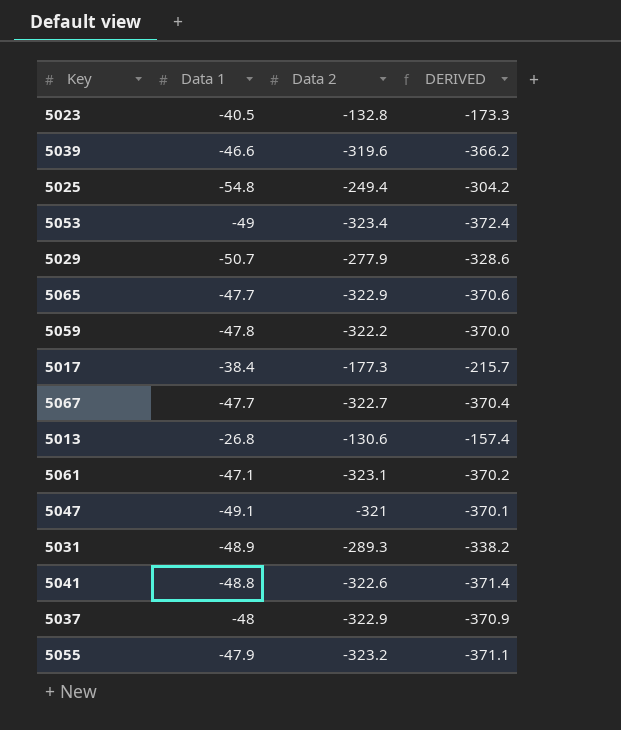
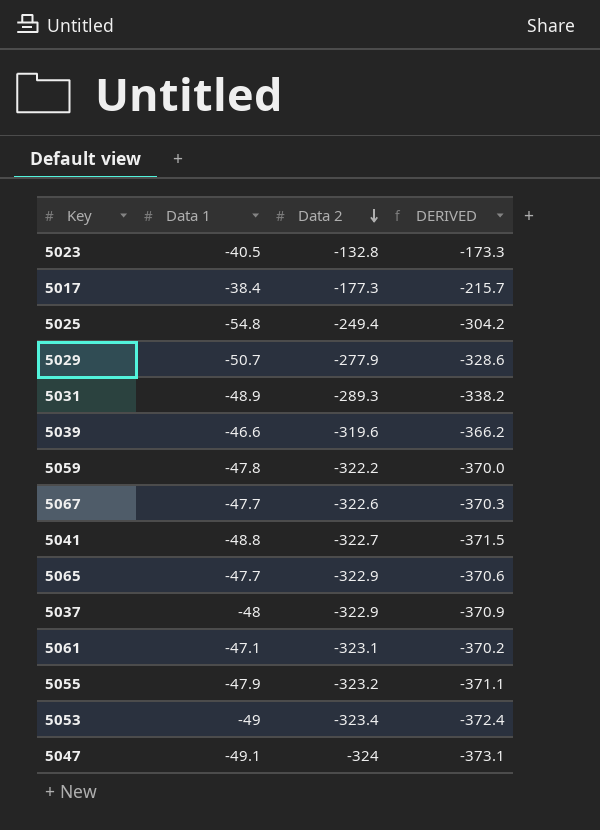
row order: none -> Data 2 descending
row 5013: -26.8 | -130.6 | -157.4 -> none
5067 | Data 2: -322.7 -> -322.6
5067 | DERIVED: -370.4 -> -370.3
5041 | Data 2: -322.6 -> -322.7
5041 | DERIVED: -371.4 -> -371.5
5047 | Data 2: -321 -> -324
5047 | DERIVED: -370.1 -> -373.1

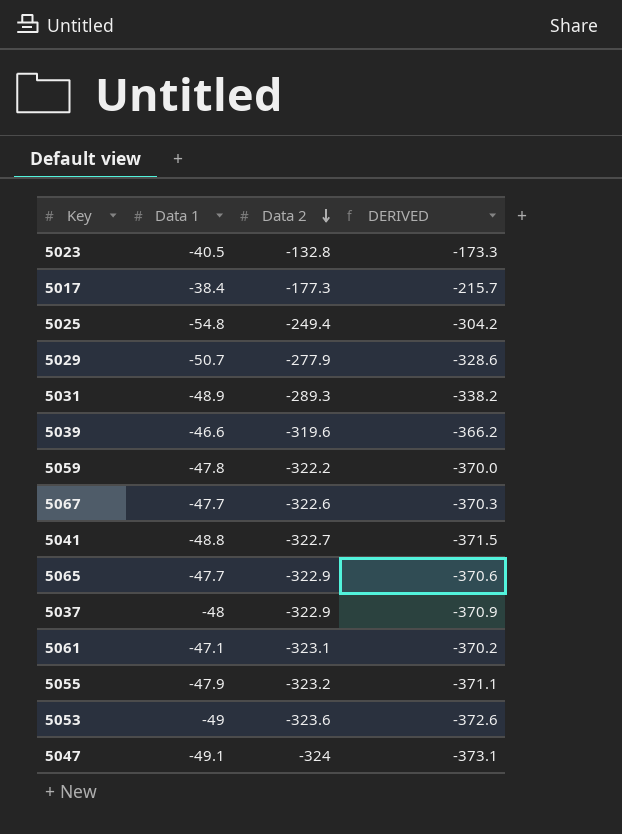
5053 | Data 2: -323.4 -> -323.6
5053 | DERIVED: -372.4 -> -372.6

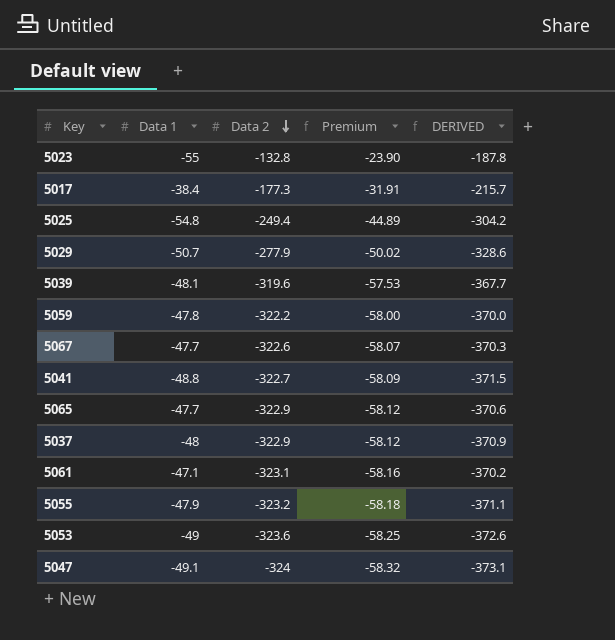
column Premium | formula: none -> [Data 2] * 0.18
row 5031: -48.9 | -289.3 | -338.2 -> none
5023 | Data 1: -40.5 -> -55
5023 | DERIVED: -173.3 -> -187.8
5039 | Data 1: -46.6 -> -48.1
5039 | DERIVED: -366.2 -> -367.7

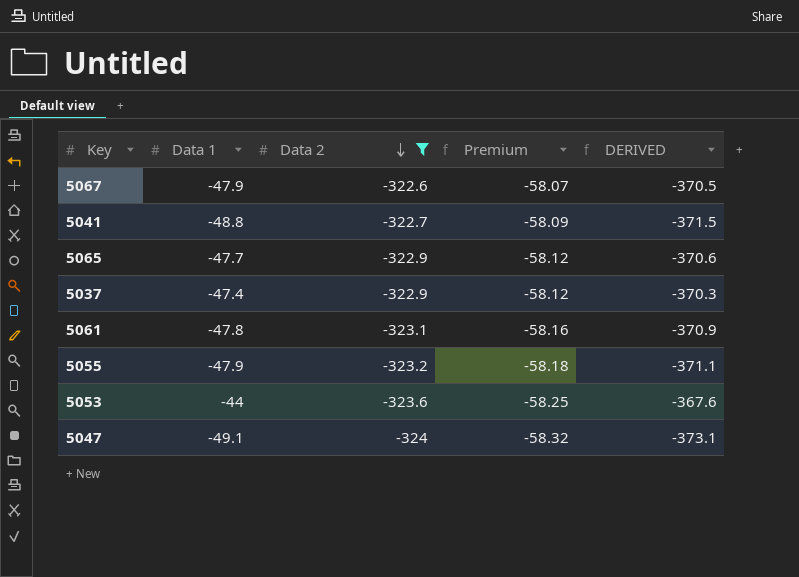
filter: none -> Data 2 <= -322.6
5067 | Data 1: -47.7 -> -47.9
5067 | DERIVED: -370.3 -> -370.5
5037 | Data 1: -48 -> -47.4
5037 | DERIVED: -370.9 -> -370.3
5061 | Data 1: -47.1 -> -47.8
5061 | DERIVED: -370.2 -> -370.9
5053 | Data 1: -49 -> -44
5053 | DERIVED: -372.6 -> -367.6

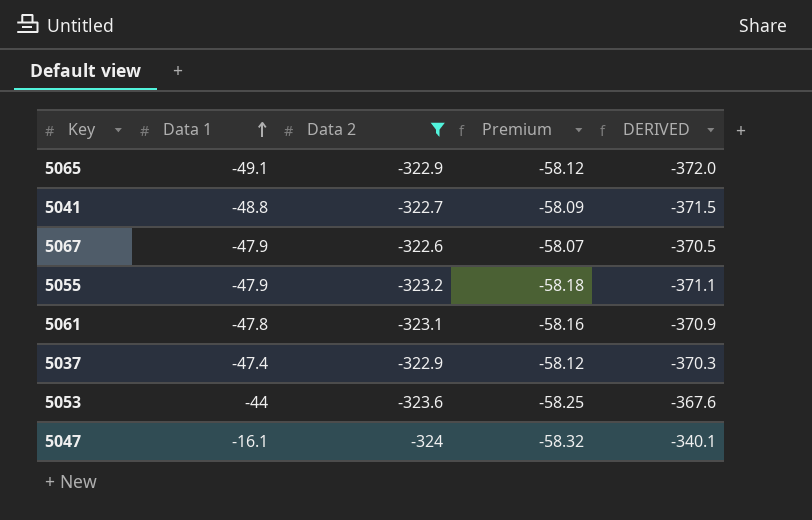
row order: Data 2 descending -> Data 1 ascending
5065 | Data 1: -47.7 -> -49.1
5065 | DERIVED: -370.6 -> -372.0
5047 | Data 1: -49.1 -> -16.1
5047 | DERIVED: -373.1 -> -340.1

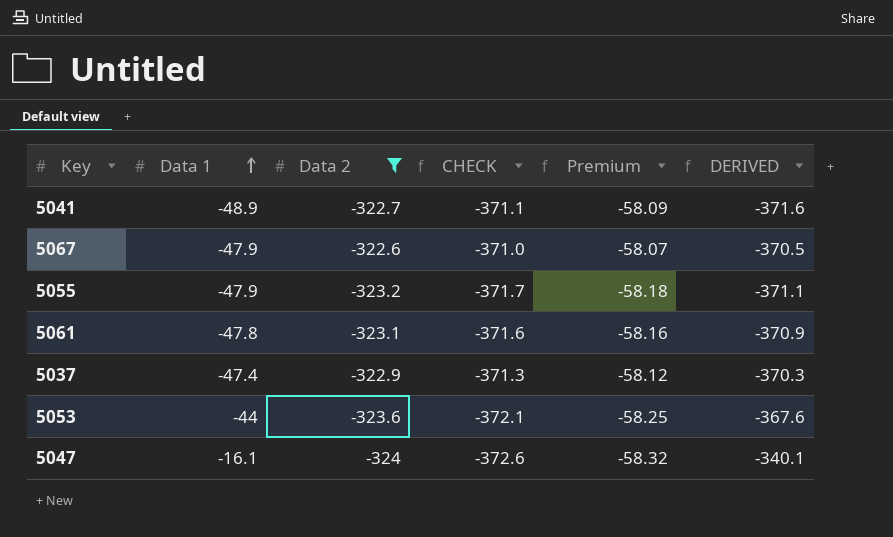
column CHECK | formula: none -> [Data 2] * 1.15
row 5065: -49.1 | -322.9 | -58.12 | -372.0 -> none
5041 | Data 1: -48.8 -> -48.9
5041 | DERIVED: -371.5 -> -371.6

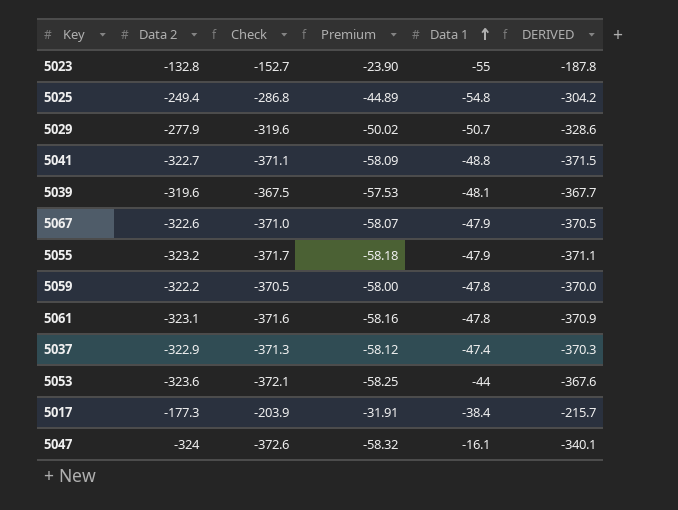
filter: Data 2 <= -322.6 -> none
column name: CHECK -> Check
column Data 1 | position: 2 -> 5
5041 | Data 1: -48.9 -> -48.8
5041 | DERIVED: -371.6 -> -371.5

